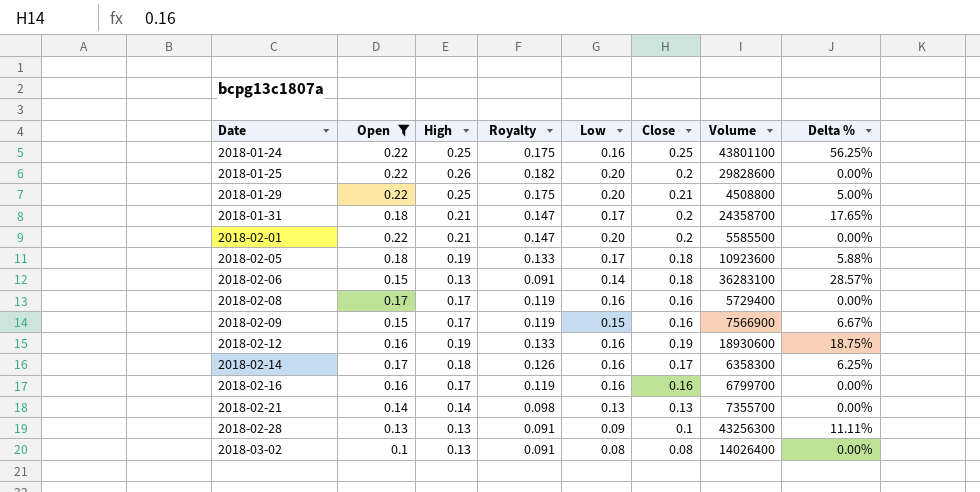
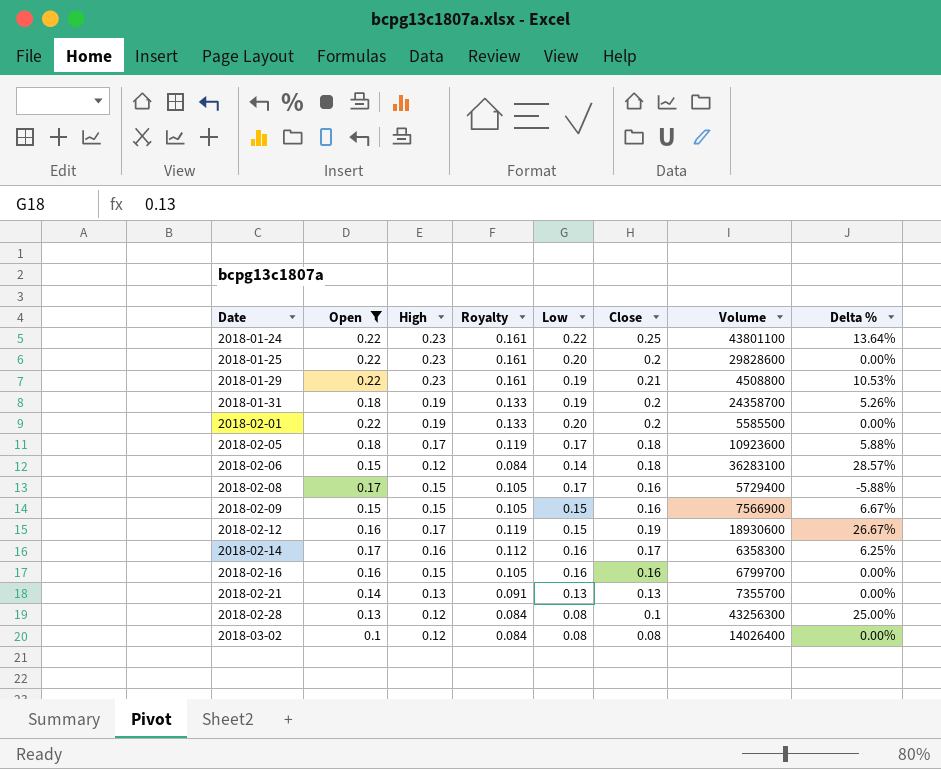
2018-01-24 | High: 0.25 -> 0.23
2018-01-24 | Royalty: 0.175 -> 0.161
2018-01-24 | Low: 0.16 -> 0.22
2018-01-24 | Delta %: 56.25% -> 13.64%
2018-01-25 | High: 0.26 -> 0.23
2018-01-25 | Royalty: 0.182 -> 0.161
2018-01-29 | High: 0.25 -> 0.23
2018-01-29 | Royalty: 0.175 -> 0.161
2018-01-29 | Low: 0.20 -> 0.19
2018-01-29 | Delta %: 5.00% -> 10.53%
2018-01-31 | High: 0.21 -> 0.19
2018-01-31 | Royalty: 0.147 -> 0.133
2018-01-31 | Low: 0.17 -> 0.19
2018-01-31 | Delta %: 17.65% -> 5.26%
2018-02-01 | High: 0.21 -> 0.19
2018-02-01 | Royalty: 0.147 -> 0.133
2018-02-05 | High: 0.19 -> 0.17
2018-02-05 | Royalty: 0.133 -> 0.119
2018-02-06 | High: 0.13 -> 0.12
2018-02-06 | Royalty: 0.091 -> 0.084
2018-02-08 | High: 0.17 -> 0.15
2018-02-08 | Royalty: 0.119 -> 0.105
2018-02-08 | Low: 0.16 -> 0.17
2018-02-08 | Delta %: 0.00% -> -5.88%
2018-02-09 | High: 0.17 -> 0.15
2018-02-09 | Royalty: 0.119 -> 0.105
2018-02-12 | High: 0.19 -> 0.17
2018-02-12 | Royalty: 0.133 -> 0.119
2018-02-12 | Low: 0.16 -> 0.15
2018-02-12 | Delta %: 18.75% -> 26.67%
2018-02-14 | High: 0.18 -> 0.16
2018-02-14 | Royalty: 0.126 -> 0.112
2018-02-16 | High: 0.17 -> 0.15
2018-02-16 | Royalty: 0.119 -> 0.105
2018-02-21 | High: 0.14 -> 0.13
2018-02-21 | Royalty: 0.098 -> 0.091
2018-02-28 | High: 0.13 -> 0.12
2018-02-28 | Royalty: 0.091 -> 0.084
2018-02-28 | Low: 0.09 -> 0.08
2018-02-28 | Delta %: 11.11% -> 25.00%
2018-03-02 | High: 0.13 -> 0.12
2018-03-02 | Royalty: 0.091 -> 0.084

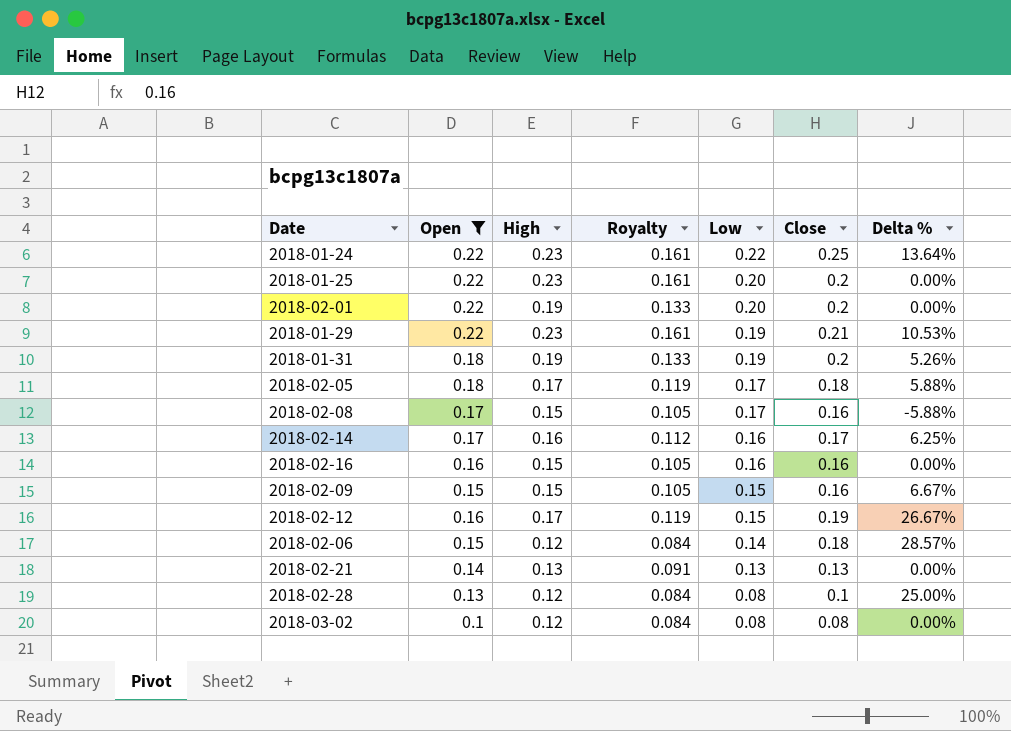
row order: Date ascending -> Low descending
column Volume | position: 7 -> none

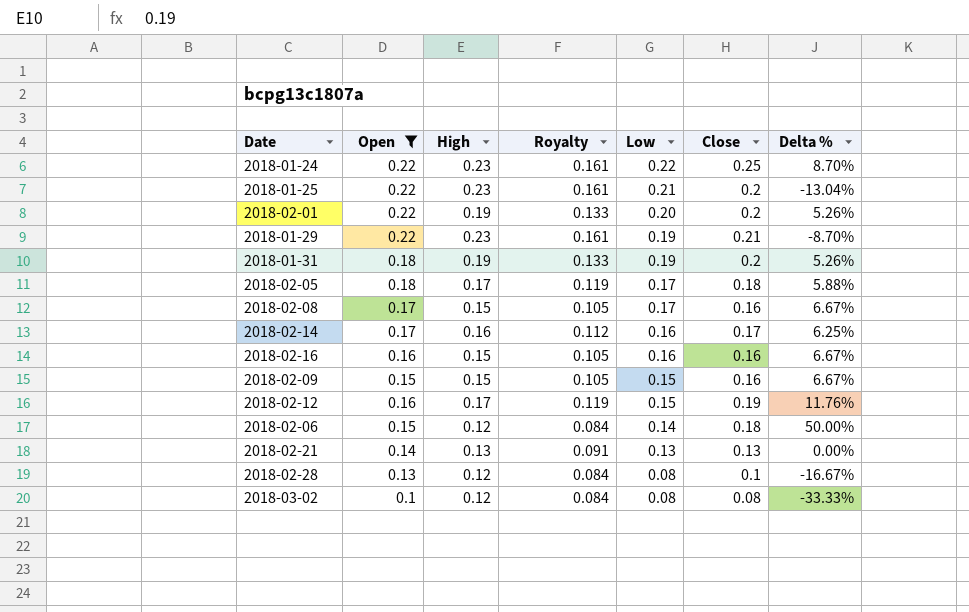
column Delta % | formula: ([Close] - [Low]) / [Low] -> ([Close] - [High]) / [High]
2018-01-25 | Low: 0.20 -> 0.21

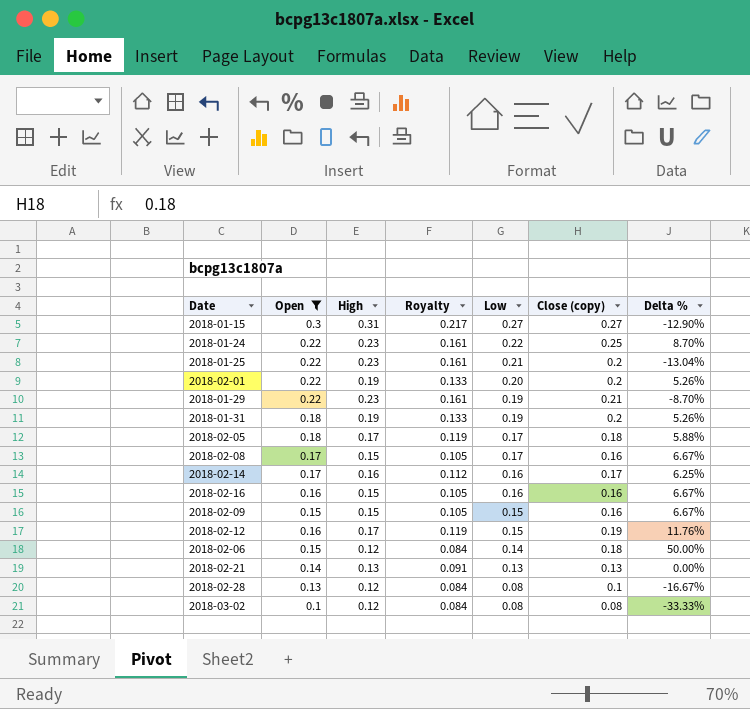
column name: Close -> Close (copy)
row 2018-01-15: none -> 0.3 | 0.31 | 0.217 | 0.27 | 0.27 | -12.90%

